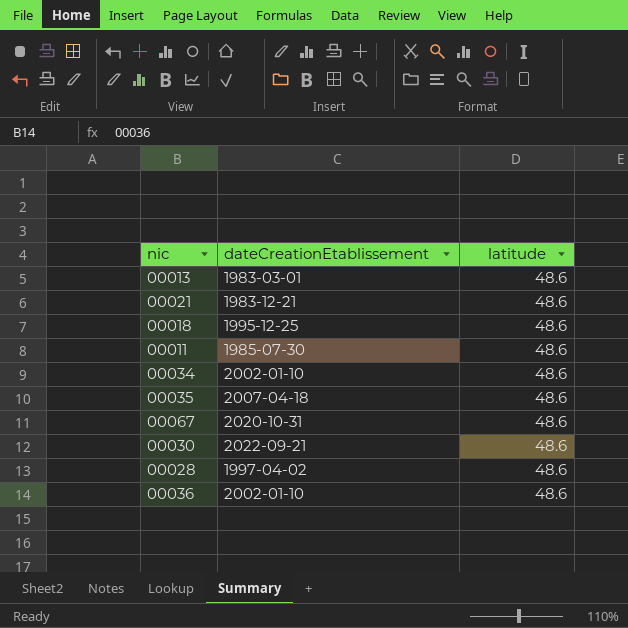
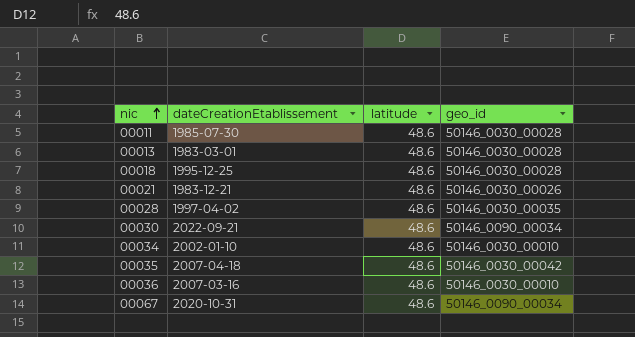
row order: none -> nic ascending
column geo_id | position: none -> 4
00036 | dateCreationEtablissement: 2002-01-10 -> 2007-03-16

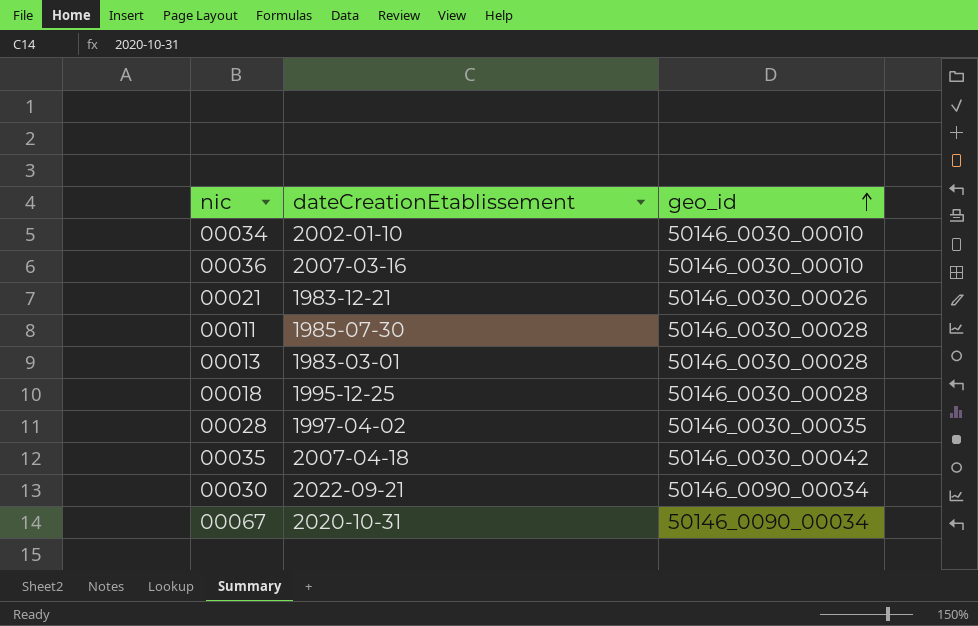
row order: nic ascending -> geo_id ascending
column latitude | position: 3 -> none

